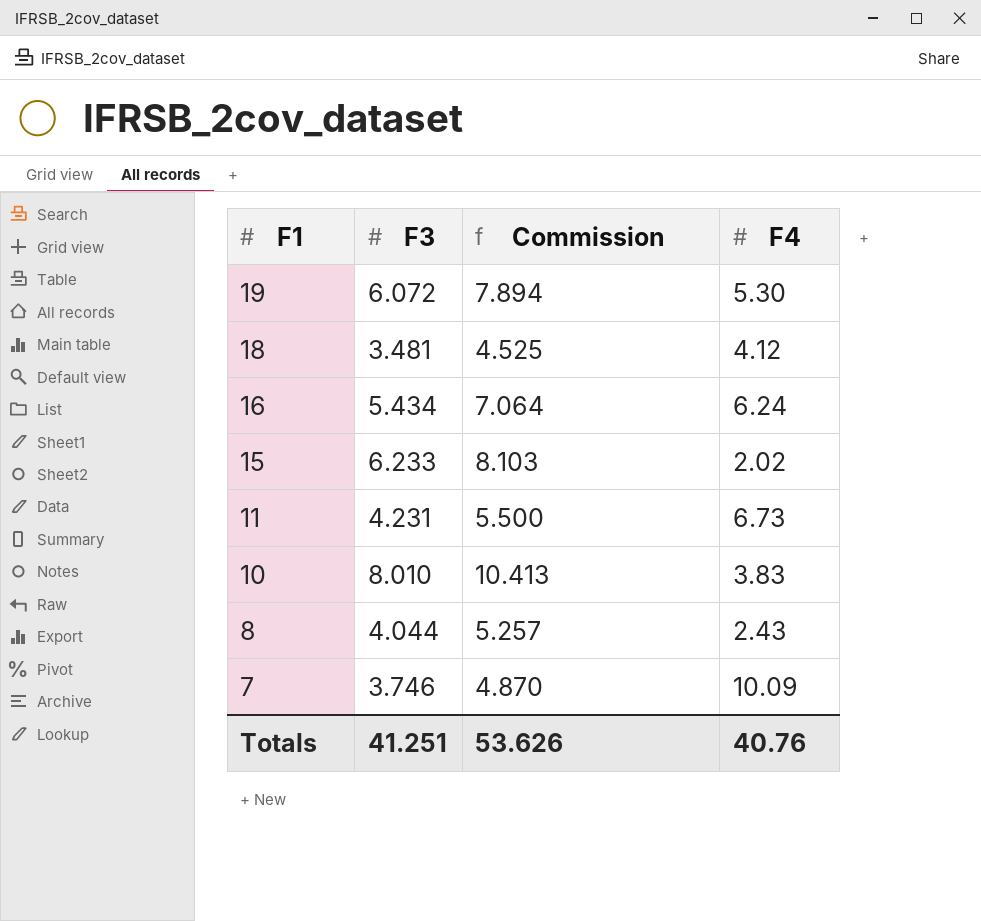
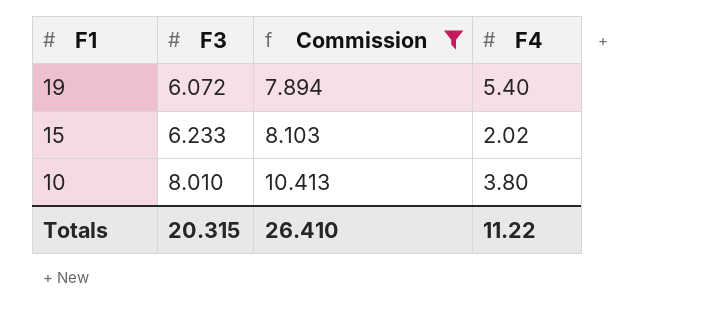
filter: none -> Commission >= 7.894
19 | F4: 5.30 -> 5.40
10 | F4: 3.83 -> 3.80
Totals | F3: 41.251 -> 20.315
Totals | Commission: 53.626 -> 26.410
Totals | F4: 40.76 -> 11.22

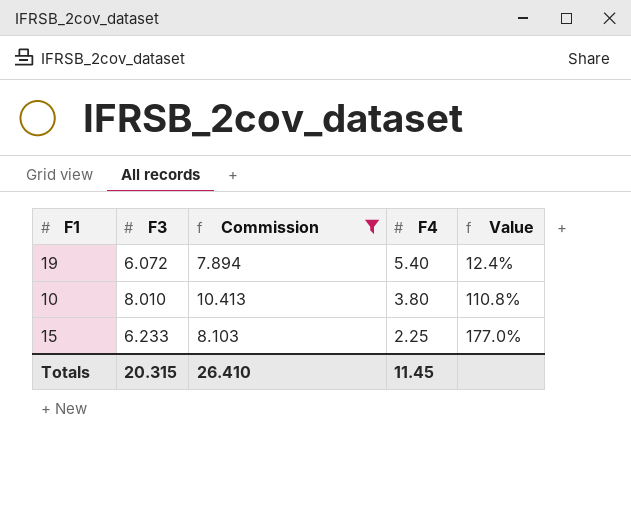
row order: F1 descending -> F4 descending
column Value | formula: none -> ([F3] - [F4]) / [F4]
15 | F4: 2.02 -> 2.25
Totals | F4: 11.22 -> 11.45

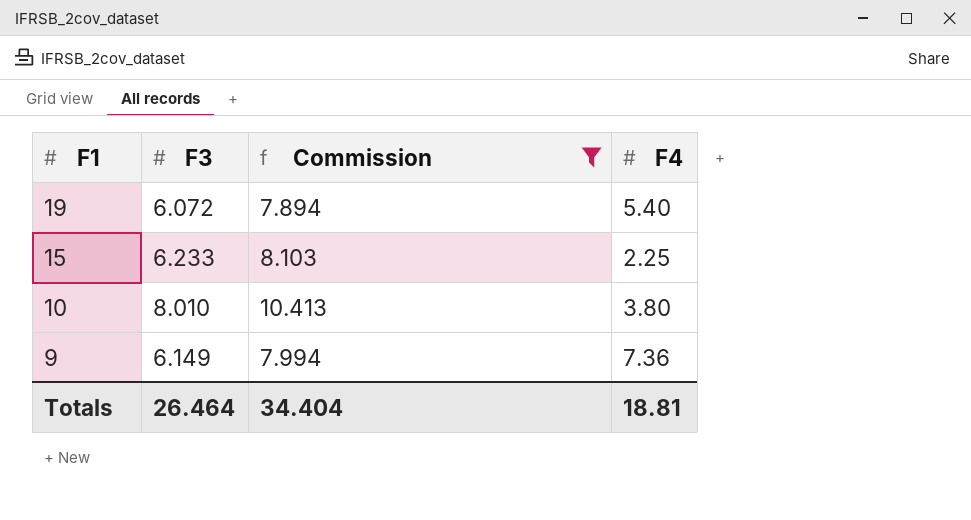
row order: F4 descending -> F1 descending
column Value | formula: ([F3] - [F4]) / [F4] -> none
row 9: none -> 6.149 | 7.994 | 7.36
Totals | F3: 20.315 -> 26.464
Totals | Commission: 26.410 -> 34.404
Totals | F4: 11.45 -> 18.81

